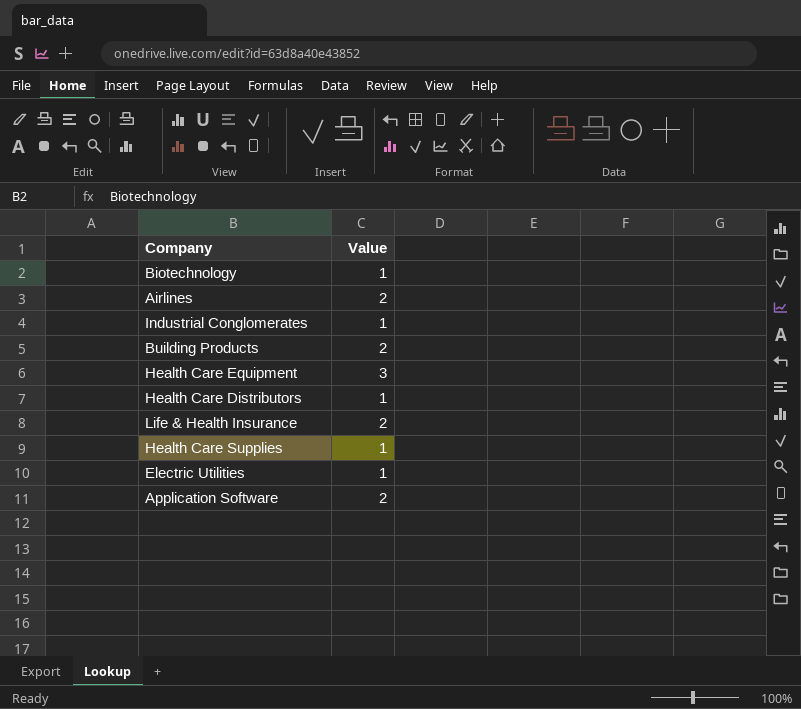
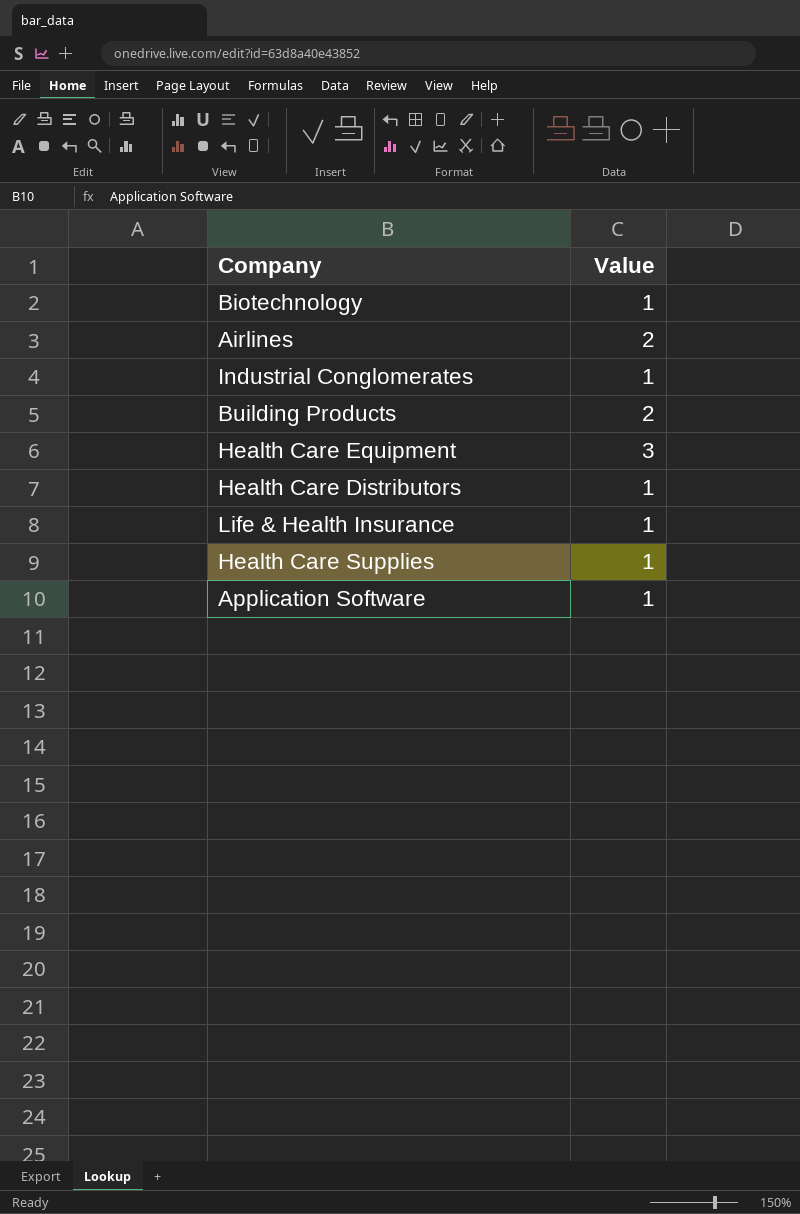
row Electric Utilities: 1 -> none
Life & Health Insurance | Value: 2 -> 1
Application Software | Value: 2 -> 1

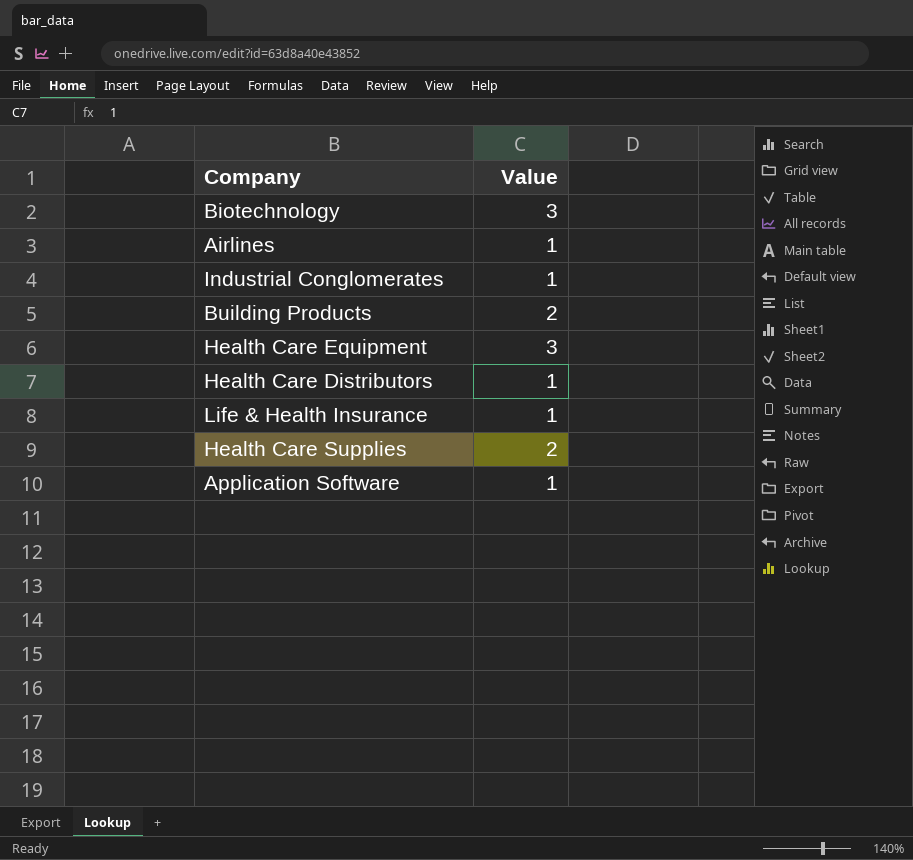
Biotechnology | Value: 1 -> 3
Airlines | Value: 2 -> 1
Health Care Supplies | Value: 1 -> 2

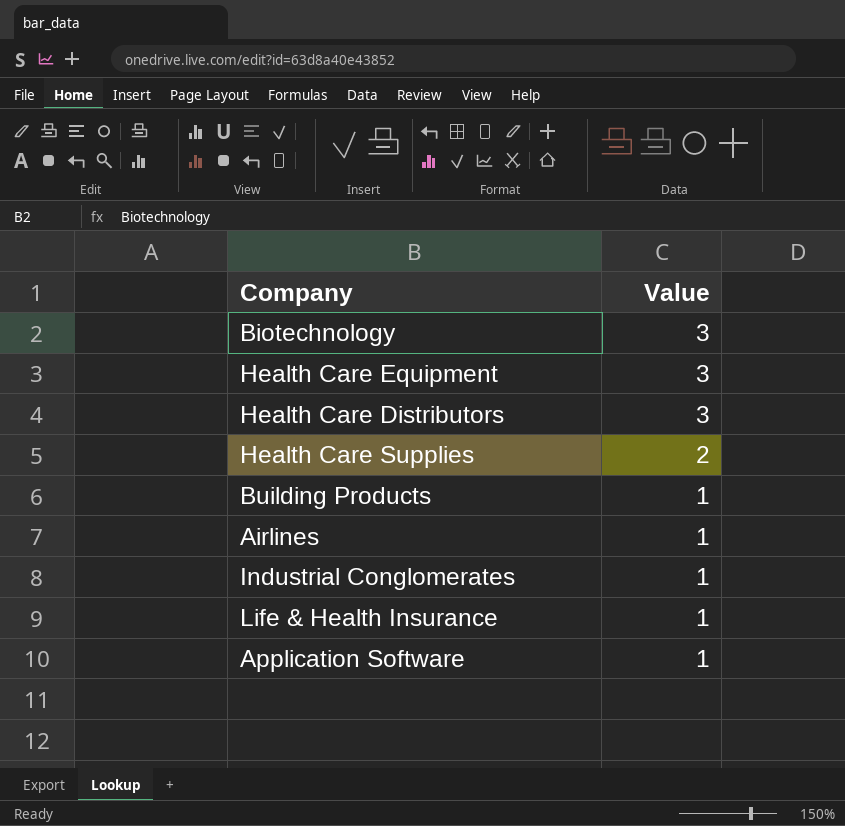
row order: none -> Value descending
Health Care Distributors | Value: 1 -> 3
Building Products | Value: 2 -> 1

